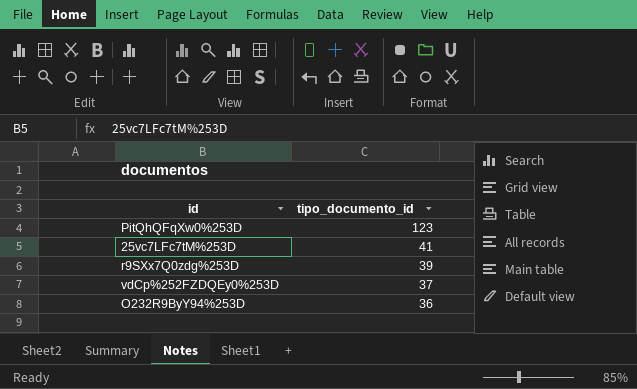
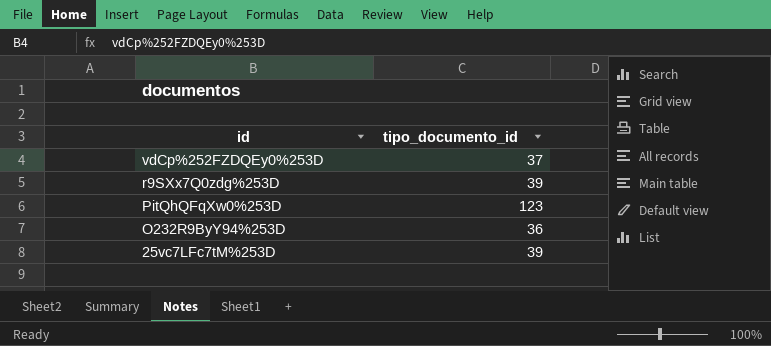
row order: tipo_documento_id descending -> id descending
25vc7LFc7tM%253D | tipo_documento_id: 41 -> 39

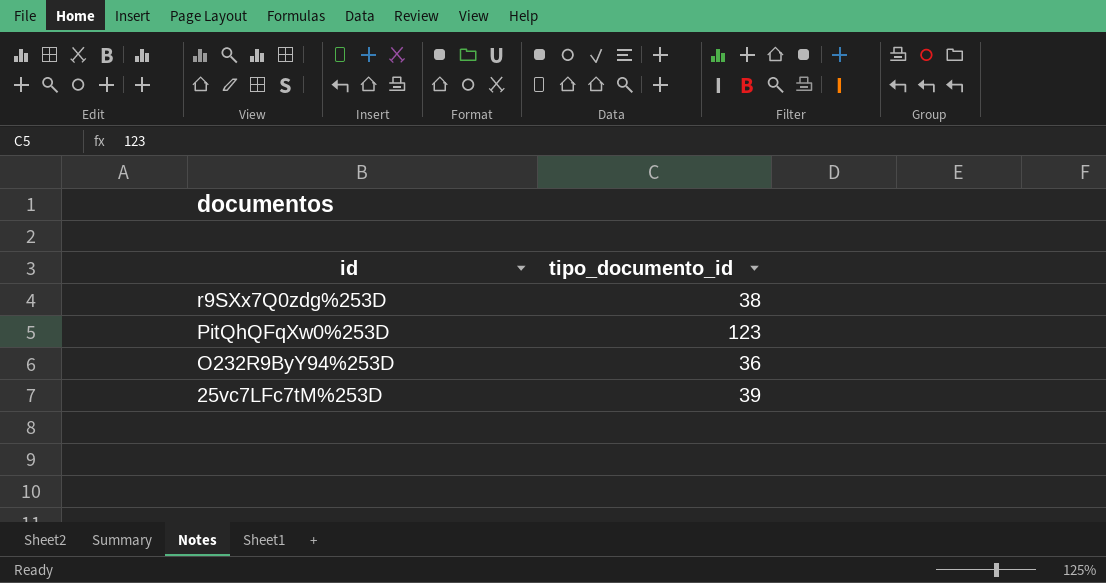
row vdCp%252FZDQEy0%253D: 37 -> none
r9SXx7Q0zdg%253D | tipo_documento_id: 39 -> 38

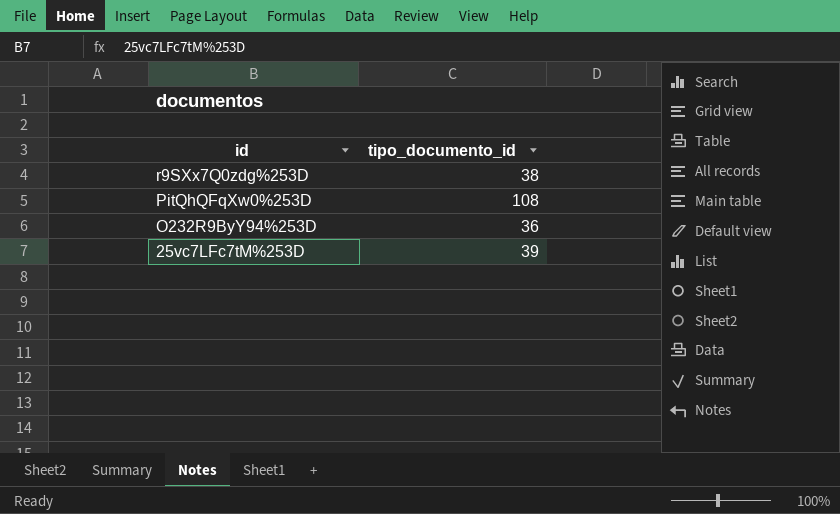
PitQhQFqXw0%253D | tipo_documento_id: 123 -> 108

